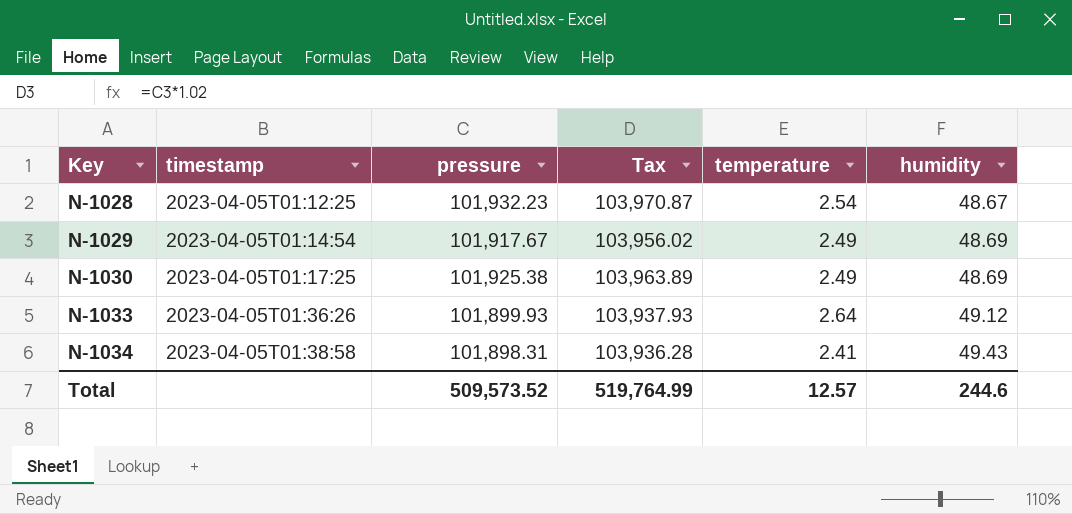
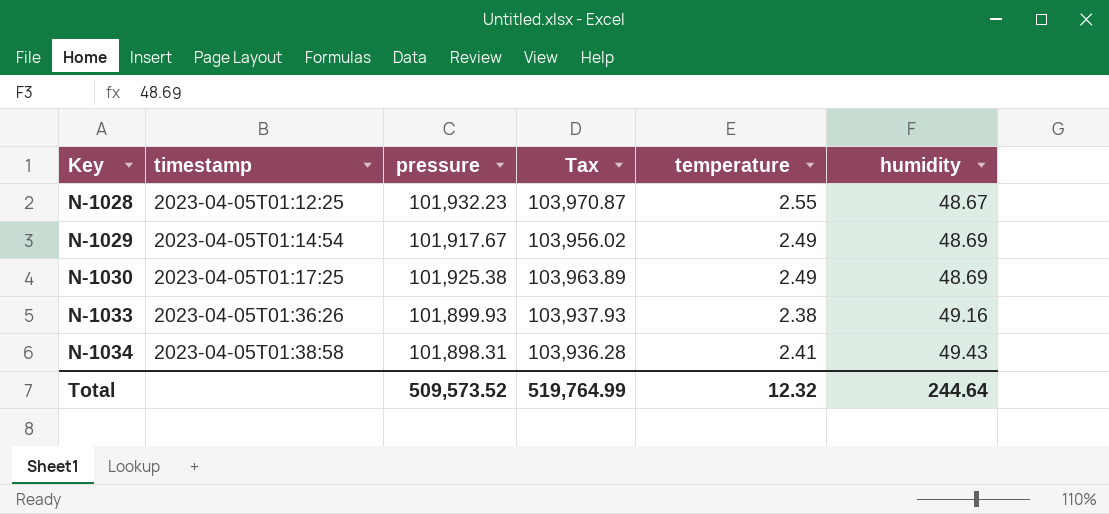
N-1028 | temperature: 2.54 -> 2.55
N-1033 | temperature: 2.64 -> 2.38
N-1033 | humidity: 49.12 -> 49.16
Total | temperature: 12.57 -> 12.32
Total | humidity: 244.6 -> 244.64

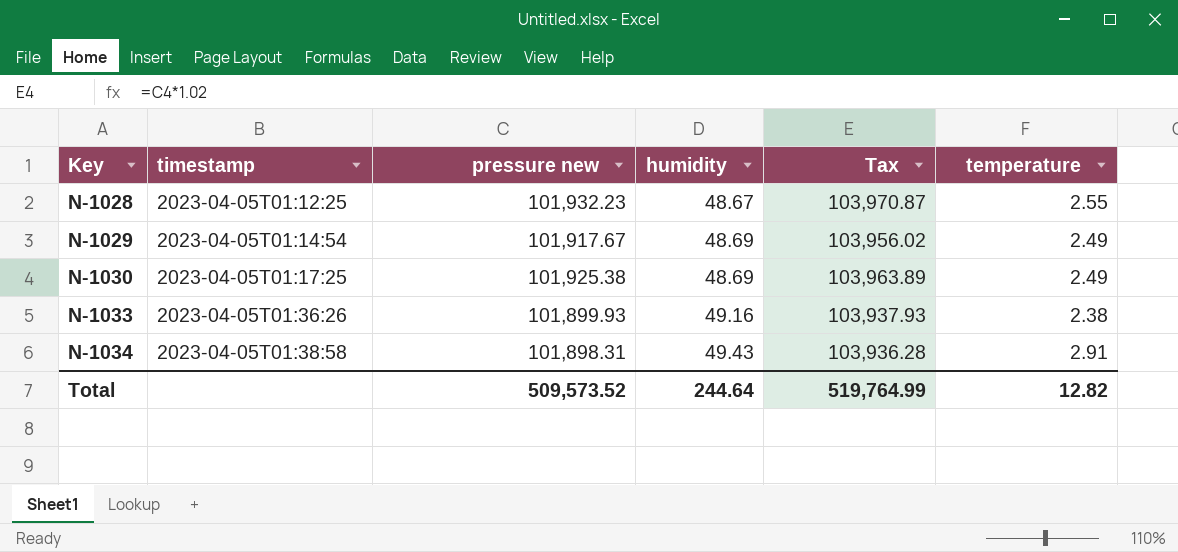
column name: pressure -> pressure new
column humidity | position: 6 -> 4
N-1034 | temperature: 2.41 -> 2.91
Total | temperature: 12.32 -> 12.82

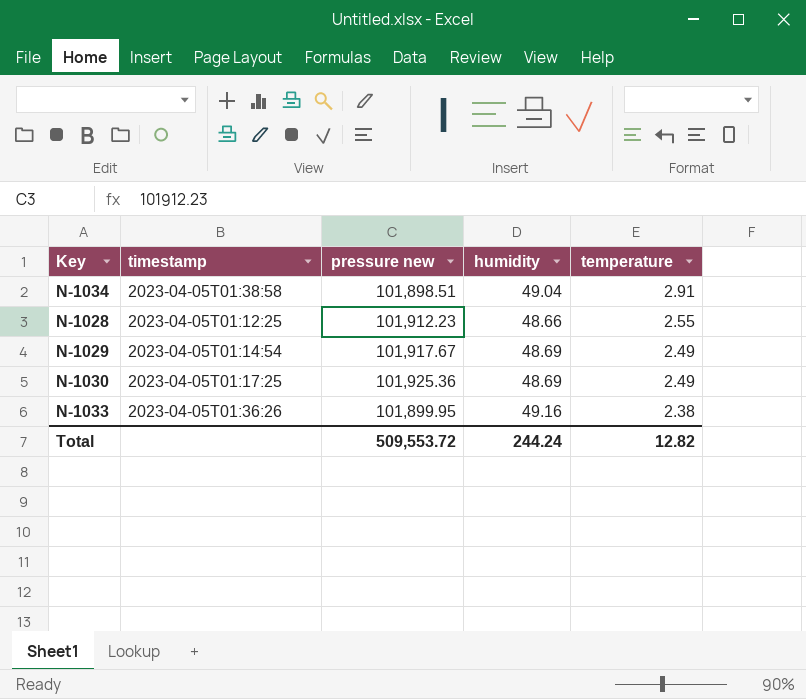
row order: Key ascending -> temperature descending
column Tax | formula: [pressure new] * 1.02 -> none
N-1034 | pressure new: 101,898.31 -> 101,898.51
N-1034 | humidity: 49.43 -> 49.04
N-1028 | pressure new: 101,932.23 -> 101,912.23
N-1028 | humidity: 48.67 -> 48.66
N-1030 | pressure new: 101,925.38 -> 101,925.36
N-1033 | pressure new: 101,899.93 -> 101,899.95
Total | pressure new: 509,573.52 -> 509,553.72
Total | humidity: 244.64 -> 244.24

